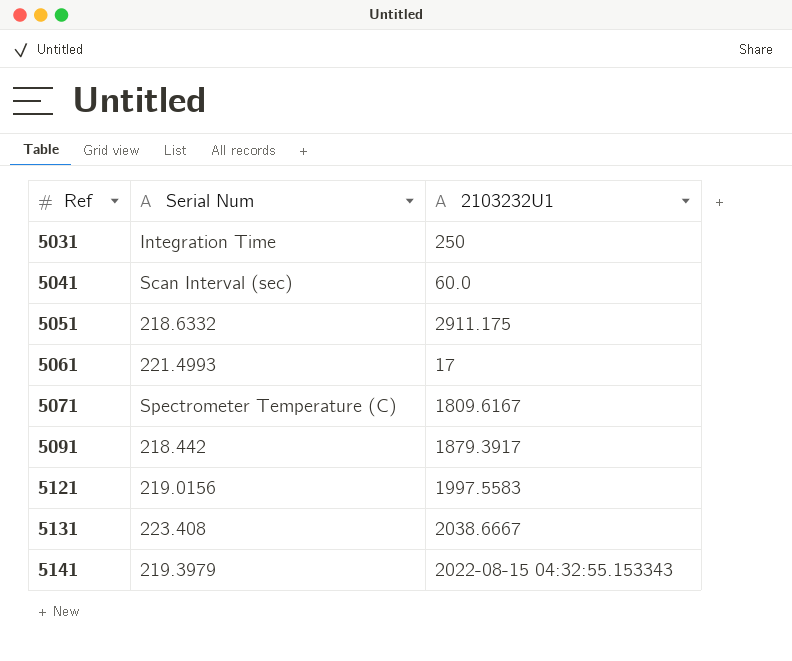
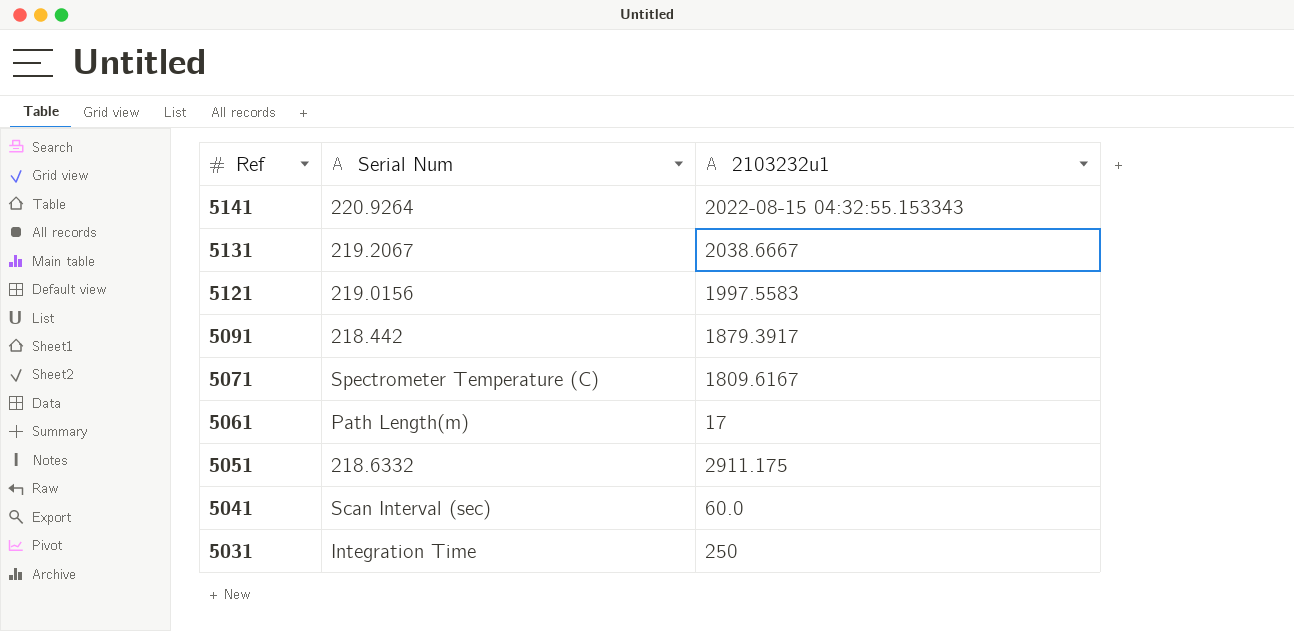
row order: Ref ascending -> Ref descending
column name: 2103232U1 -> 2103232u1
5141 | Serial Num: 219.3979 -> 220.9264
5131 | Serial Num: 223.408 -> 219.2067
5061 | Serial Num: 221.4993 -> Path Length(m)

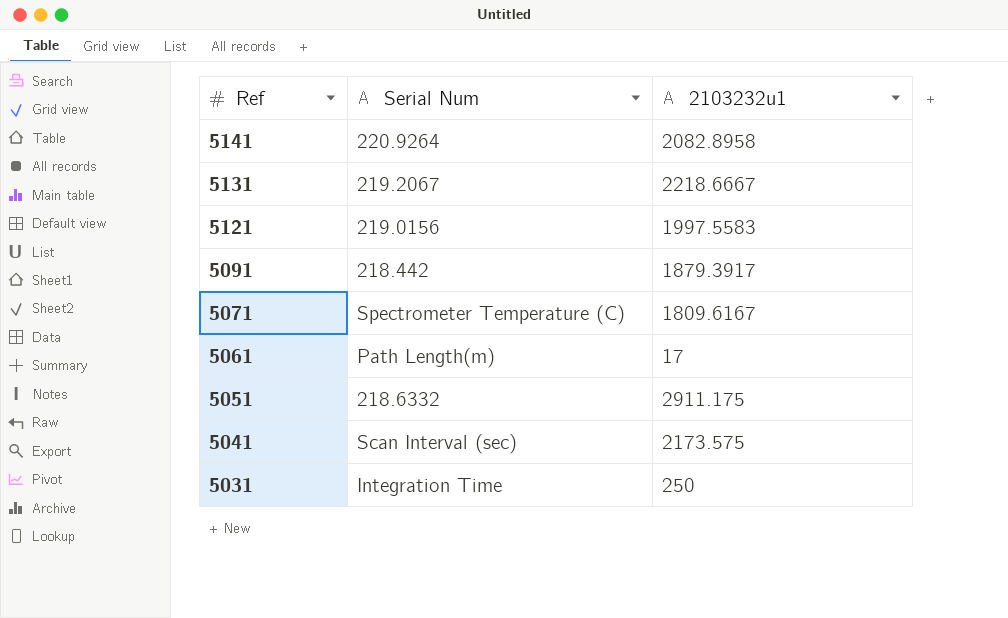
5141 | 2103232u1: 2022-08-15 04:32:55.153343 -> 2082.8958
5131 | 2103232u1: 2038.6667 -> 2218.6667
5041 | 2103232u1: 60.0 -> 2173.575

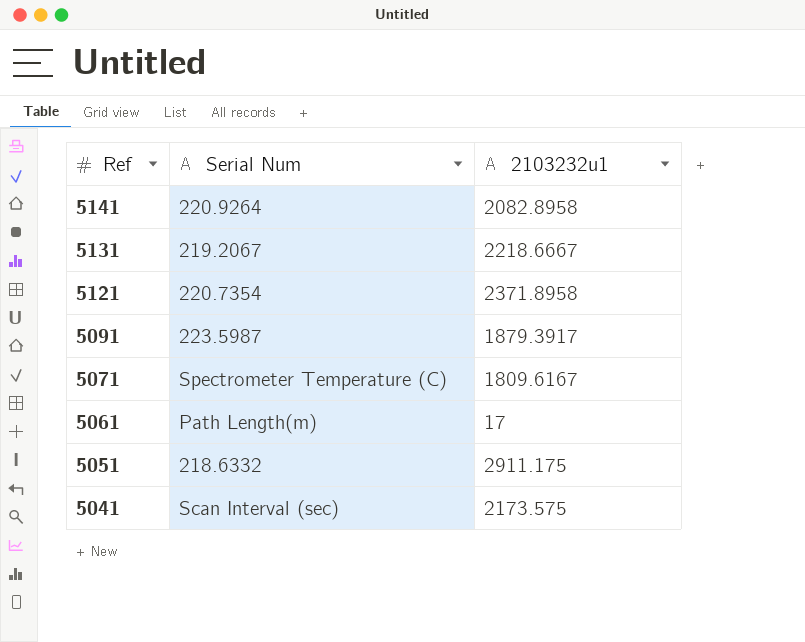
row 5031: Integration Time | 250 -> none
5121 | Serial Num: 219.0156 -> 220.7354
5121 | 2103232u1: 1997.5583 -> 2371.8958
5091 | Serial Num: 218.442 -> 223.5987

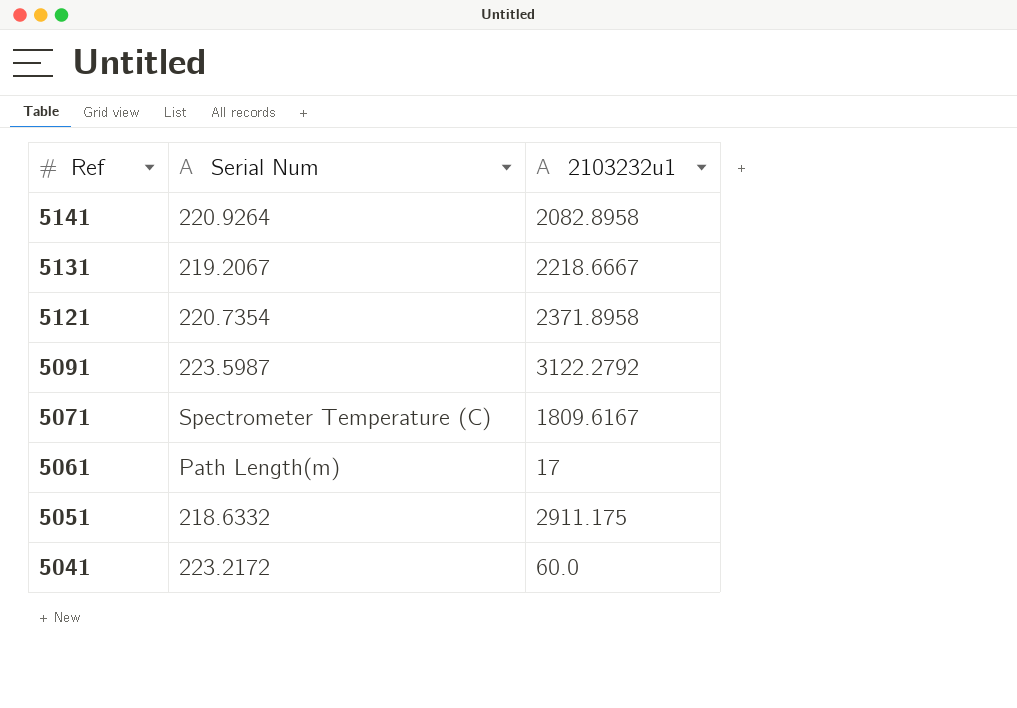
5091 | 2103232u1: 1879.3917 -> 3122.2792
5041 | Serial Num: Scan Interval (sec) -> 223.2172
5041 | 2103232u1: 2173.575 -> 60.0

